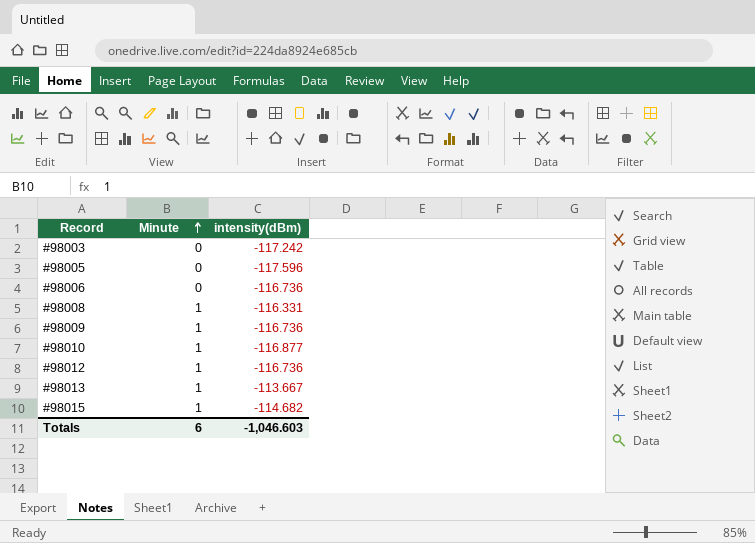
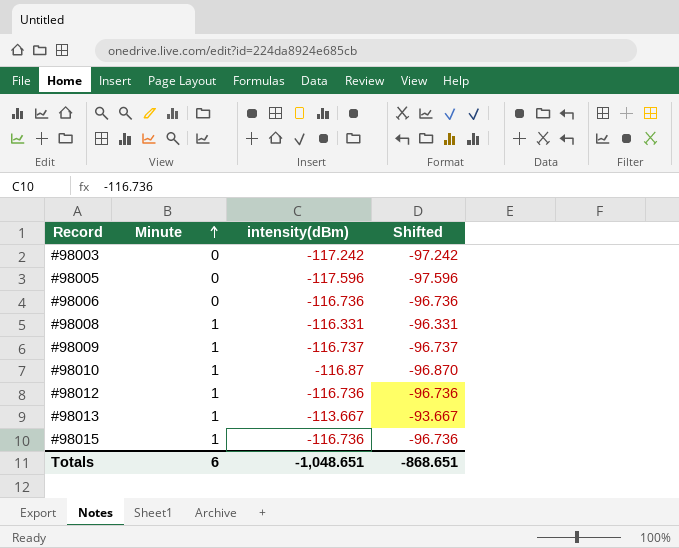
column Shifted | formula: none -> [intensity(dBm)] + 20
#98009 | intensity(dBm): -116.736 -> -116.737
#98010 | intensity(dBm): -116.877 -> -116.87
#98015 | intensity(dBm): -114.682 -> -116.736
Totals | intensity(dBm): -1,046.603 -> -1,048.651

